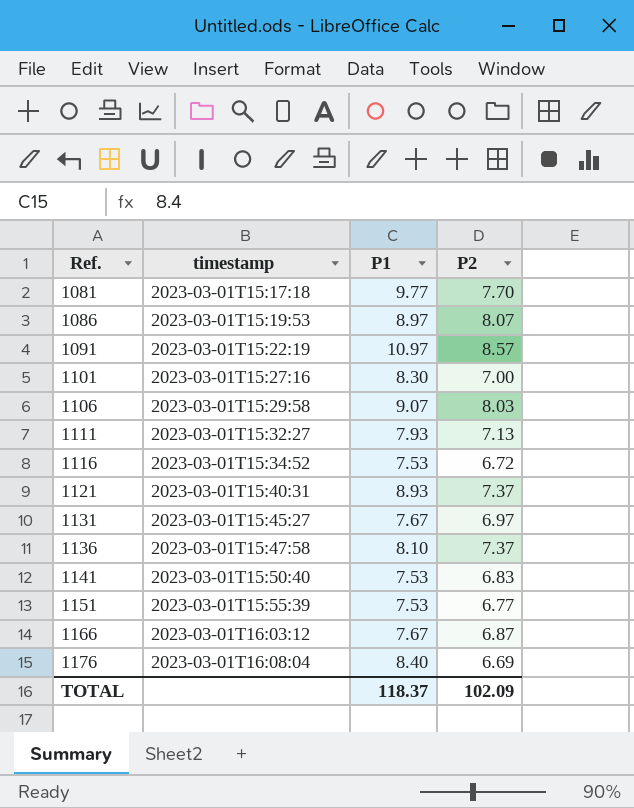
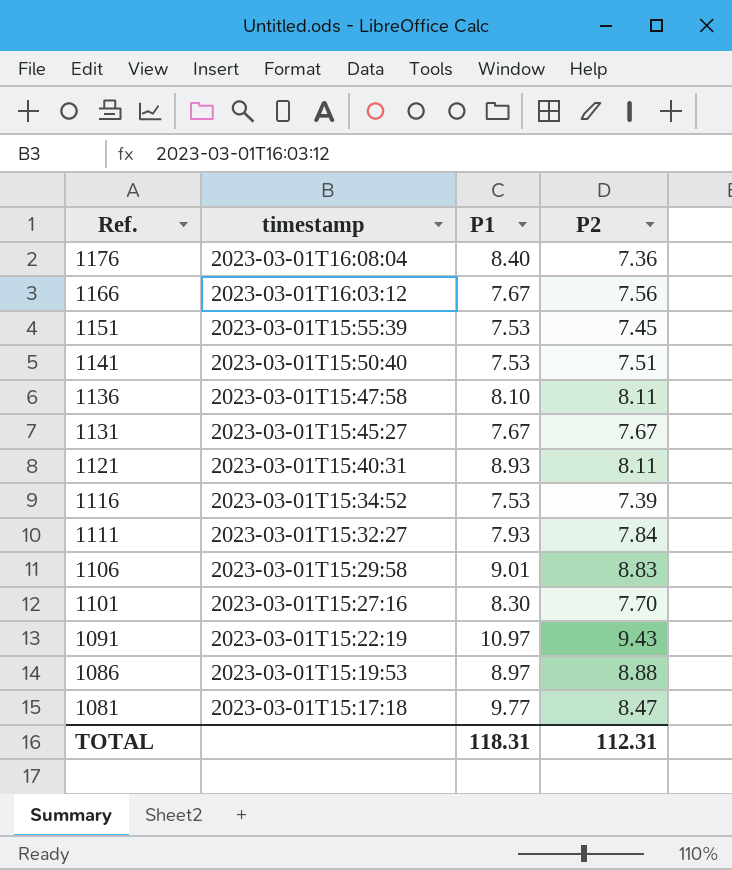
row order: Ref. ascending -> Ref. descending
1176 | P2: 6.69 -> 7.36
1166 | P2: 6.87 -> 7.56
1151 | P2: 6.77 -> 7.45
1141 | P2: 6.83 -> 7.51
1136 | P2: 7.37 -> 8.11
1131 | P2: 6.97 -> 7.67
1121 | P2: 7.37 -> 8.11
1116 | P2: 6.72 -> 7.39
1111 | P2: 7.13 -> 7.84
1106 | P1: 9.07 -> 9.01
1106 | P2: 8.03 -> 8.83
1101 | P2: 7.00 -> 7.70
1091 | P2: 8.57 -> 9.43
1086 | P2: 8.07 -> 8.88
1081 | P2: 7.70 -> 8.47
TOTAL | P1: 118.37 -> 118.31
TOTAL | P2: 102.09 -> 112.31

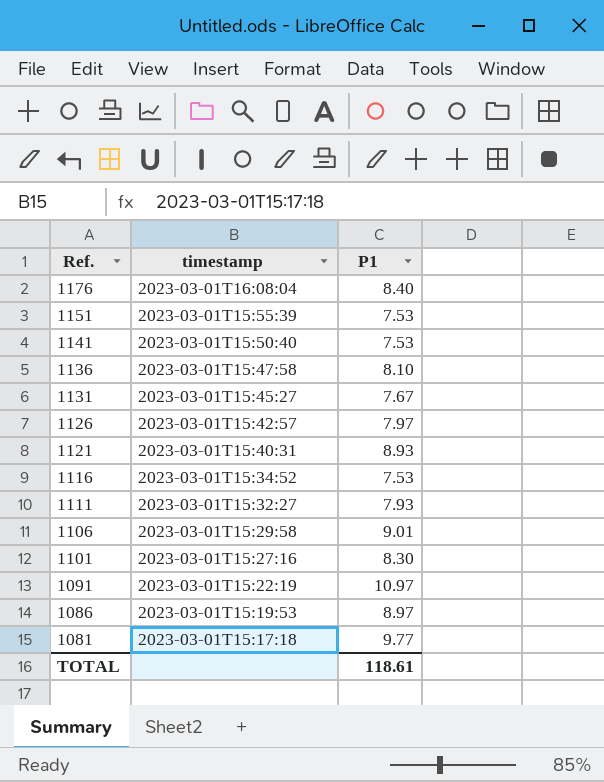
column P2 | position: 4 -> none
row 1166: 2023-03-01T16:03:12 | 7.67 | 7.56 -> none
row 1126: none -> 2023-03-01T15:42:57 | 7.97
TOTAL | P1: 118.31 -> 118.61

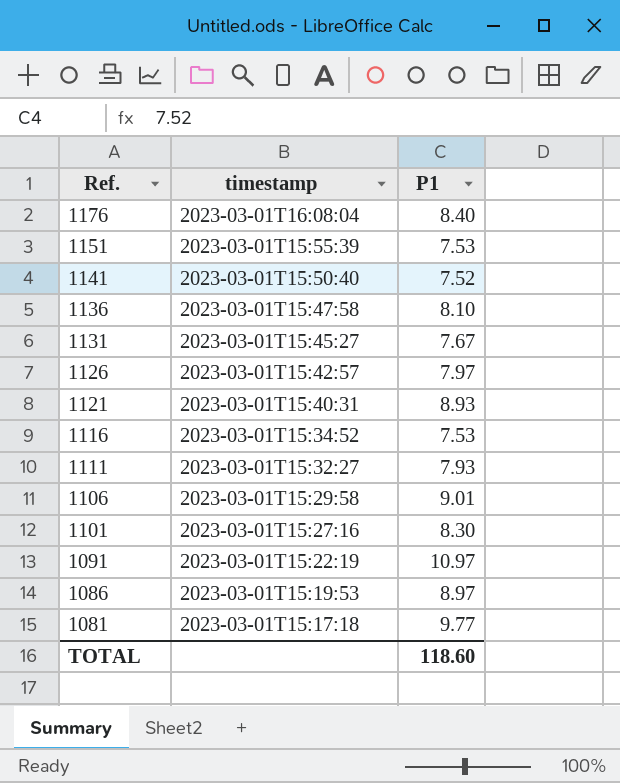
1141 | P1: 7.53 -> 7.52
TOTAL | P1: 118.61 -> 118.60

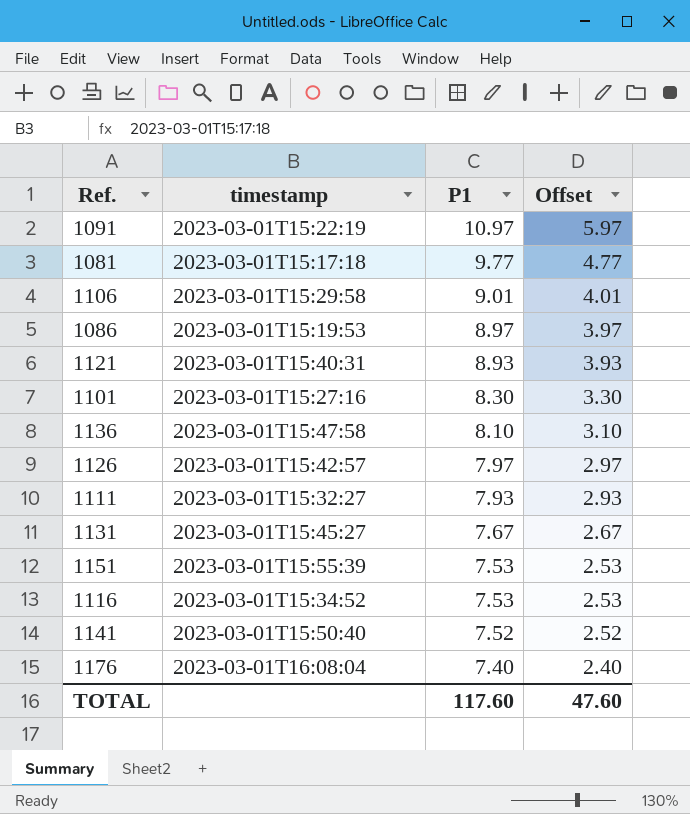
row order: Ref. descending -> P1 descending
column Offset | formula: none -> [P1] - 5
1176 | P1: 8.40 -> 7.40
TOTAL | P1: 118.60 -> 117.60

